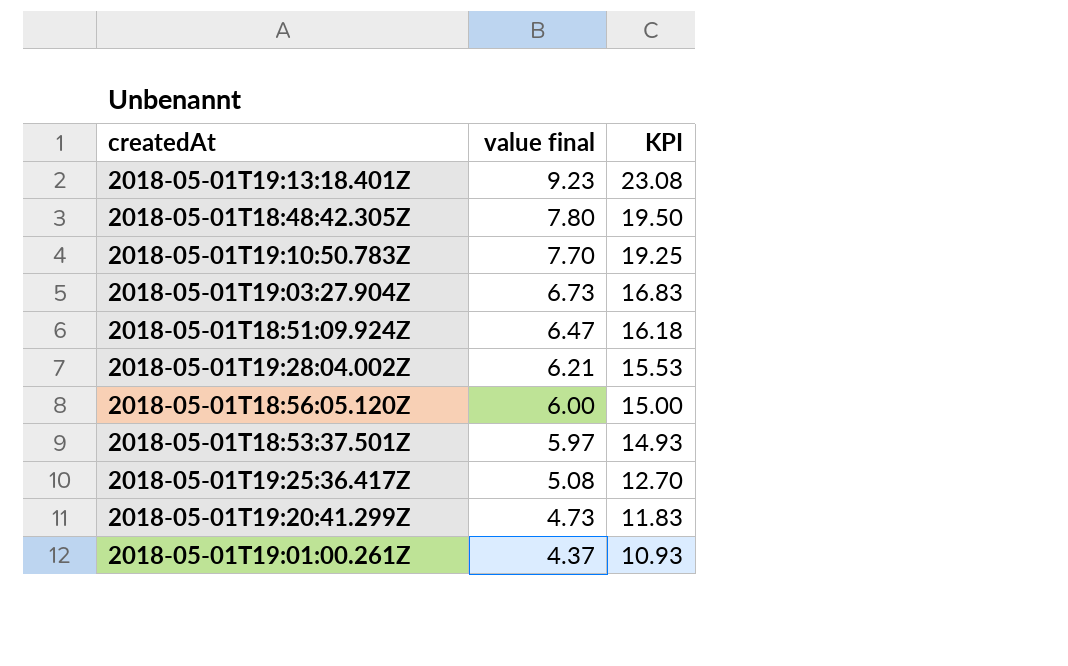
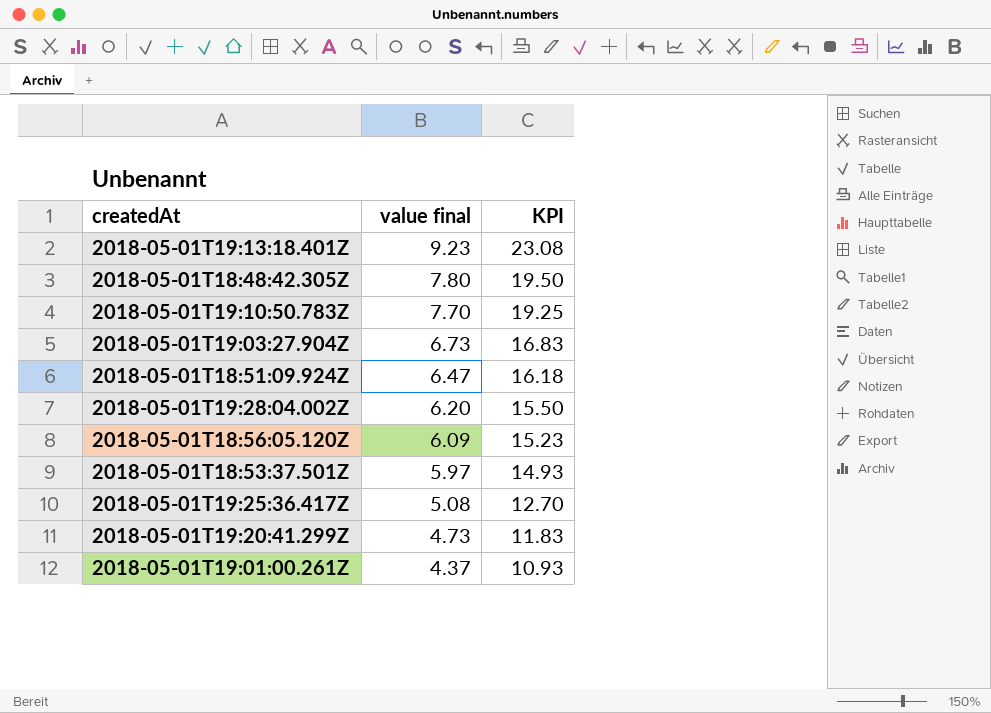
2018-05-01T19:28:04.002Z | value final: 6.21 -> 6.20
2018-05-01T19:28:04.002Z | KPI: 15.53 -> 15.50
2018-05-01T18:56:05.120Z | value final: 6.00 -> 6.09
2018-05-01T18:56:05.120Z | KPI: 15.00 -> 15.23

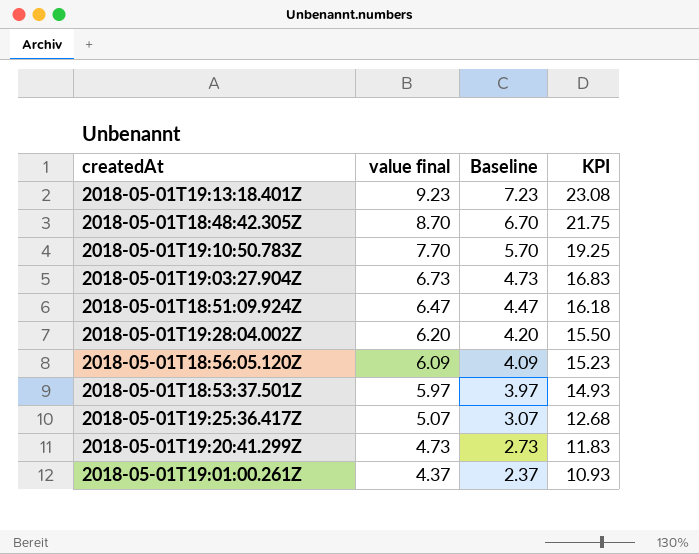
column Baseline | formula: none -> [value final] - 2
2018-05-01T18:48:42.305Z | value final: 7.80 -> 8.70
2018-05-01T18:48:42.305Z | KPI: 19.50 -> 21.75
2018-05-01T19:25:36.417Z | value final: 5.08 -> 5.07
2018-05-01T19:25:36.417Z | KPI: 12.70 -> 12.68

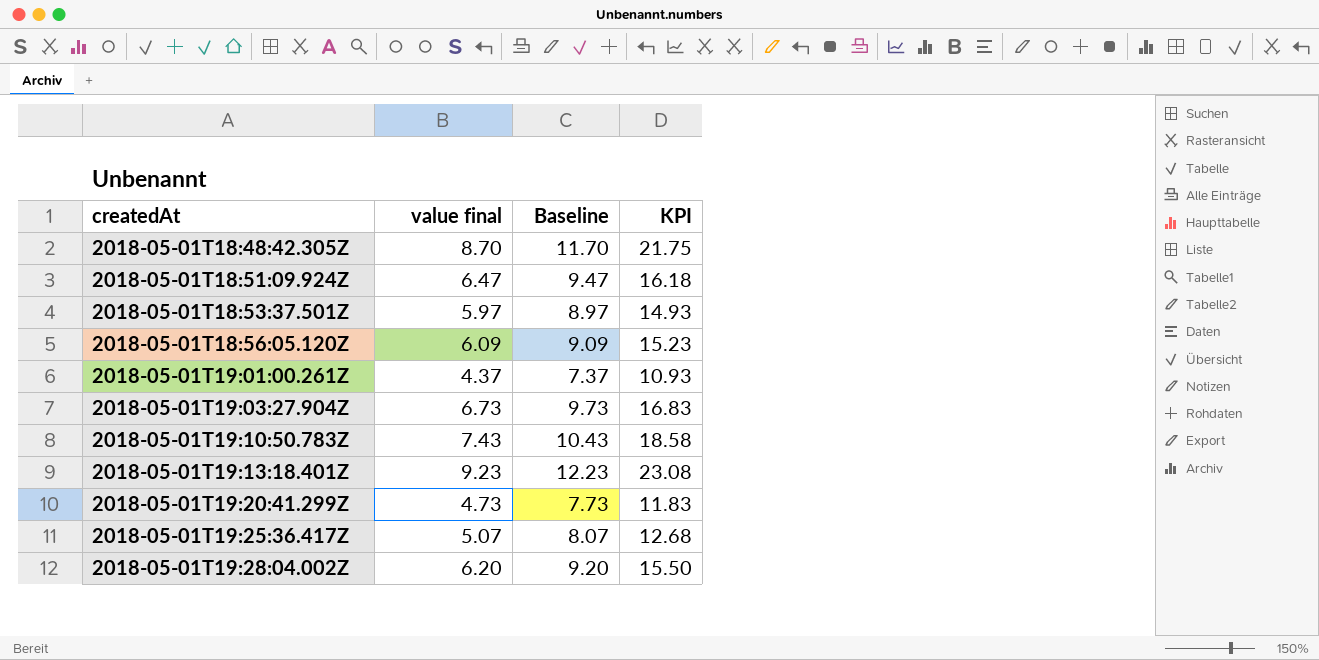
row order: value final descending -> createdAt ascending
column Baseline | formula: [value final] - 2 -> [value final] + 3
2018-05-01T19:10:50.783Z | value final: 7.70 -> 7.43
2018-05-01T19:10:50.783Z | KPI: 19.25 -> 18.58

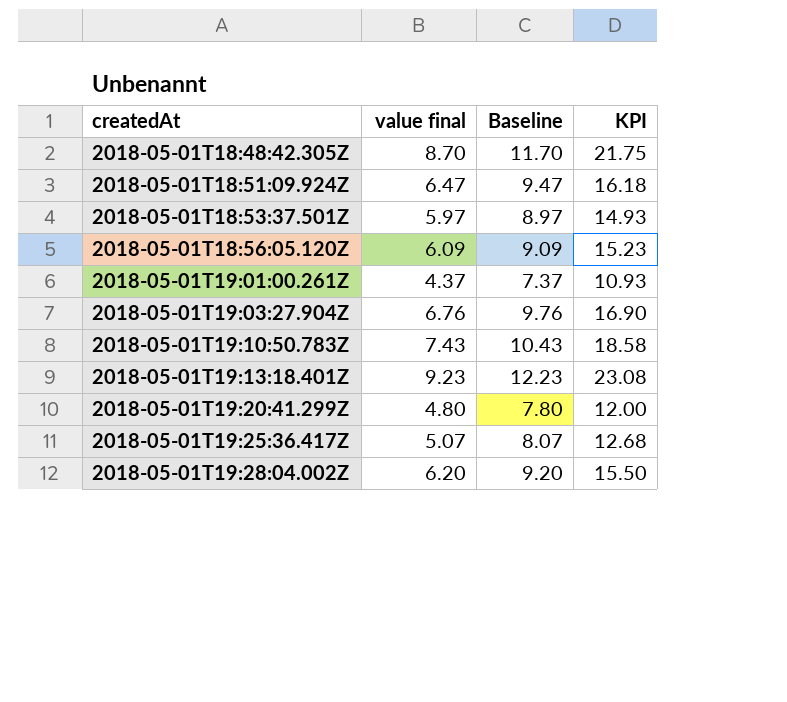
2018-05-01T19:03:27.904Z | value final: 6.73 -> 6.76
2018-05-01T19:03:27.904Z | Baseline: 9.73 -> 9.76
2018-05-01T19:03:27.904Z | KPI: 16.83 -> 16.90
2018-05-01T19:20:41.299Z | value final: 4.73 -> 4.80
2018-05-01T19:20:41.299Z | Baseline: 7.73 -> 7.80
2018-05-01T19:20:41.299Z | KPI: 11.83 -> 12.00

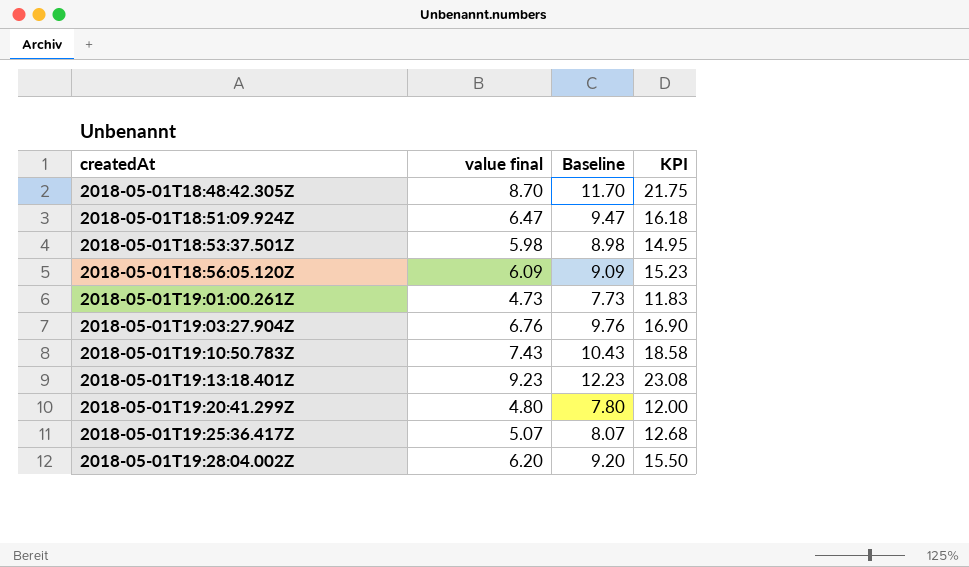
2018-05-01T18:53:37.501Z | value final: 5.97 -> 5.98
2018-05-01T18:53:37.501Z | Baseline: 8.97 -> 8.98
2018-05-01T18:53:37.501Z | KPI: 14.93 -> 14.95
2018-05-01T19:01:00.261Z | value final: 4.37 -> 4.73
2018-05-01T19:01:00.261Z | Baseline: 7.37 -> 7.73
2018-05-01T19:01:00.261Z | KPI: 10.93 -> 11.83

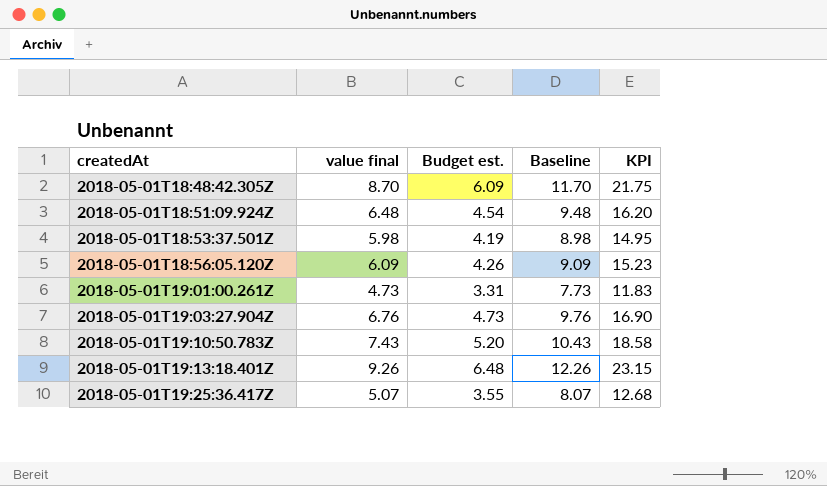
column Budget est. | formula: none -> [value final] * 0.7
row 2018-05-01T19:20:41.299Z: 4.80 | 7.80 | 12.00 -> none
row 2018-05-01T19:28:04.002Z: 6.20 | 9.20 | 15.50 -> none
2018-05-01T18:51:09.924Z | value final: 6.47 -> 6.48
2018-05-01T18:51:09.924Z | Baseline: 9.47 -> 9.48
2018-05-01T18:51:09.924Z | KPI: 16.18 -> 16.20
2018-05-01T19:13:18.401Z | value final: 9.23 -> 9.26
2018-05-01T19:13:18.401Z | Baseline: 12.23 -> 12.26
2018-05-01T19:13:18.401Z | KPI: 23.08 -> 23.15

